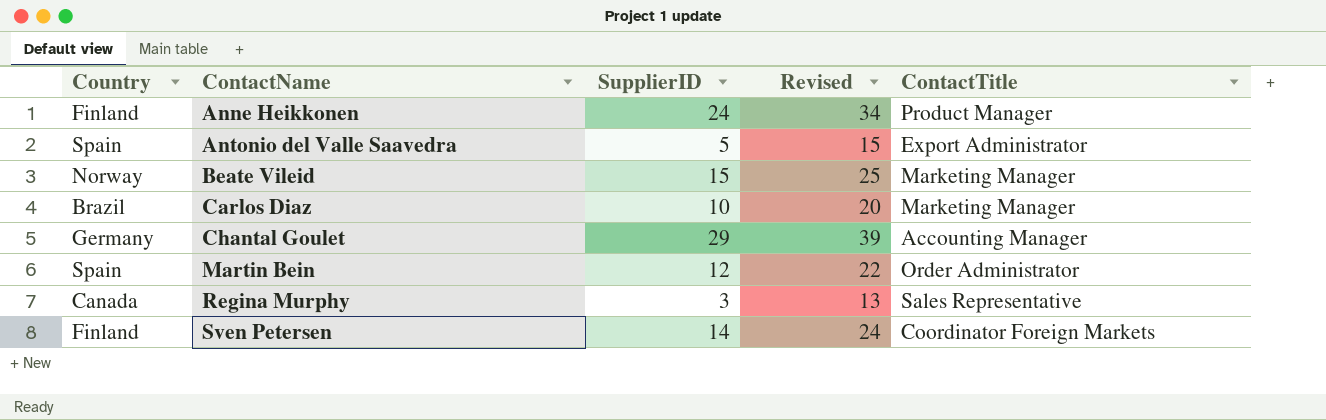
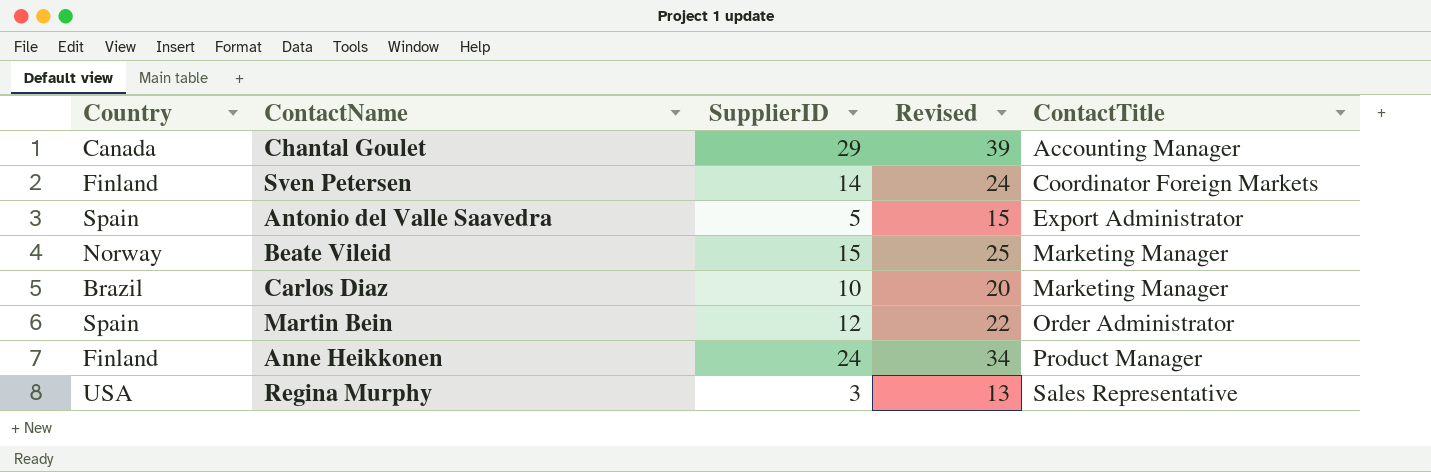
row order: ContactName ascending -> ContactTitle ascending
Chantal Goulet | Country: Germany -> Canada
Regina Murphy | Country: Canada -> USA

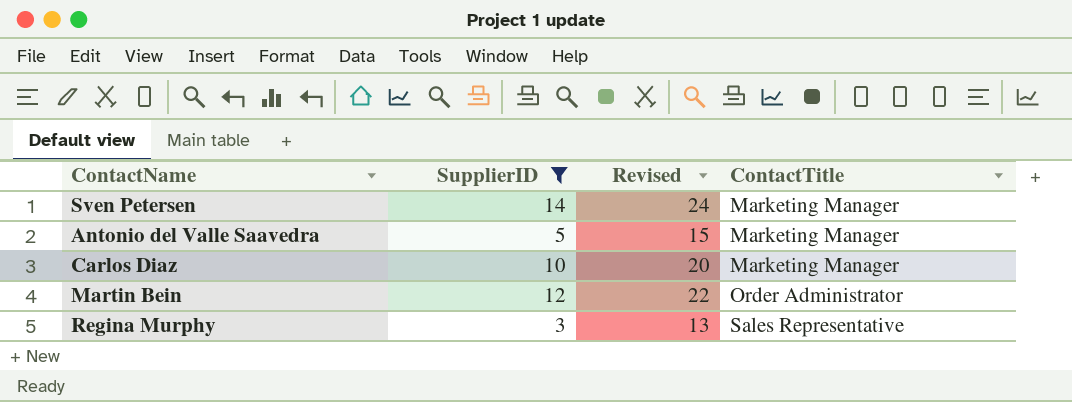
filter: none -> SupplierID <= 14
column Country | position: 1 -> none
Sven Petersen | ContactTitle: Coordinator Foreign Markets -> Marketing Manager
Antonio del Valle Saavedra | ContactTitle: Export Administrator -> Marketing Manager

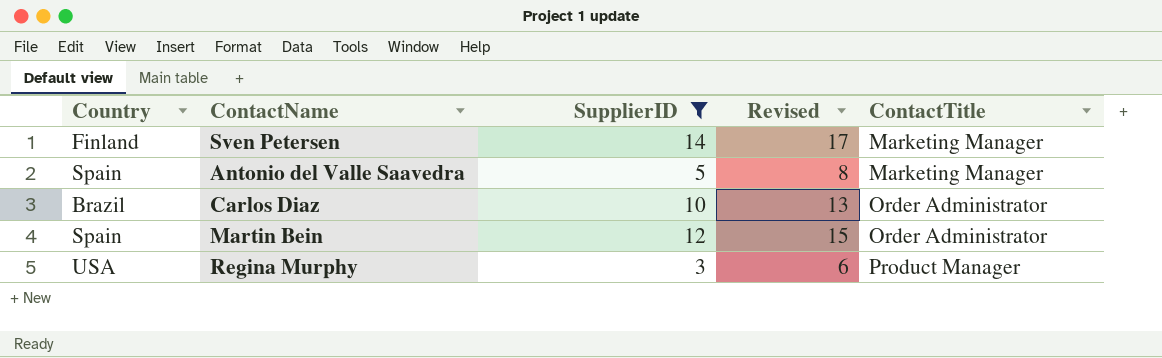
column Country | position: none -> 1
column Revised | formula: [SupplierID] + 10 -> [SupplierID] + 3
Carlos Diaz | ContactTitle: Marketing Manager -> Order Administrator
Regina Murphy | ContactTitle: Sales Representative -> Product Manager

